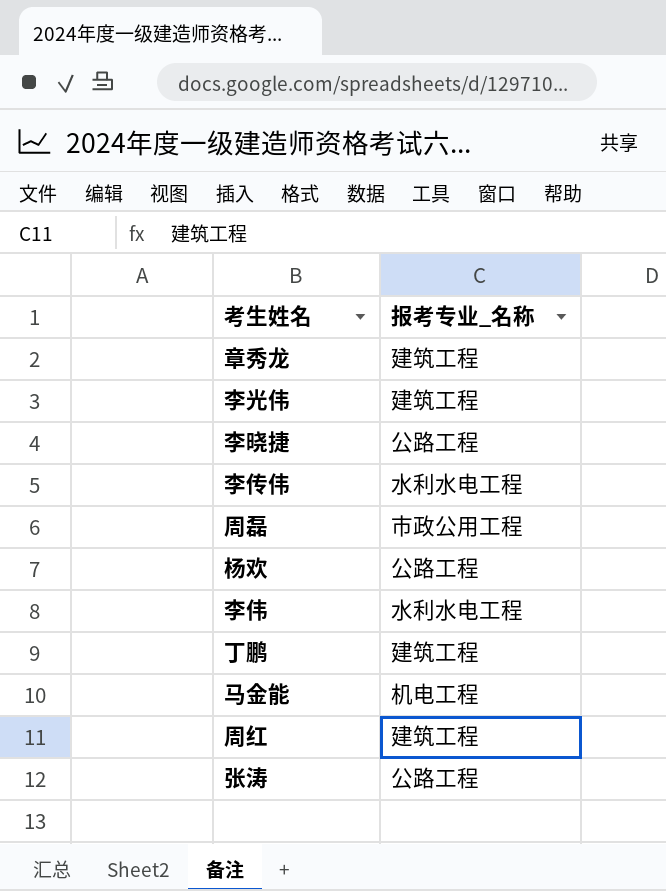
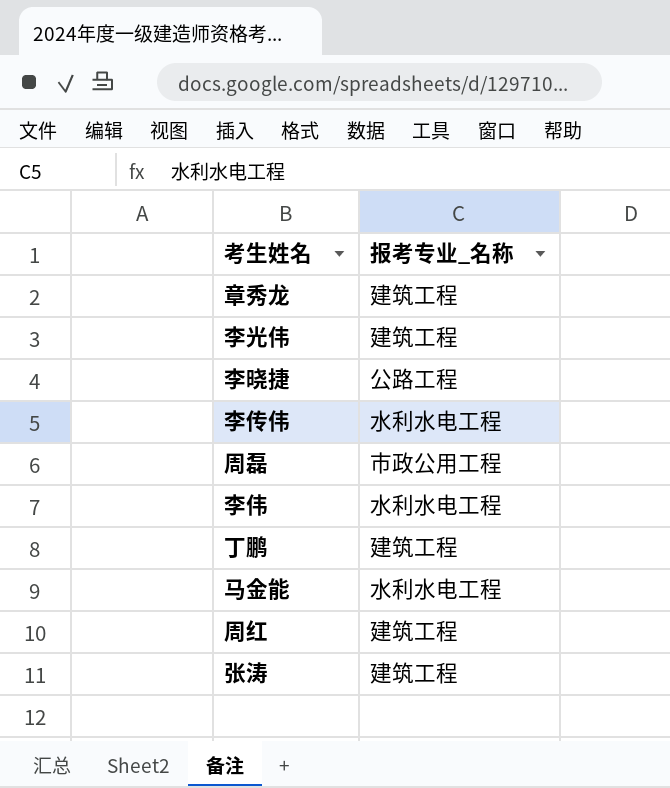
row 杨欢: 公路工程 -> none
马金能 | 报考专业_名称: 机电工程 -> 水利水电工程
张涛 | 报考专业_名称: 公路工程 -> 建筑工程

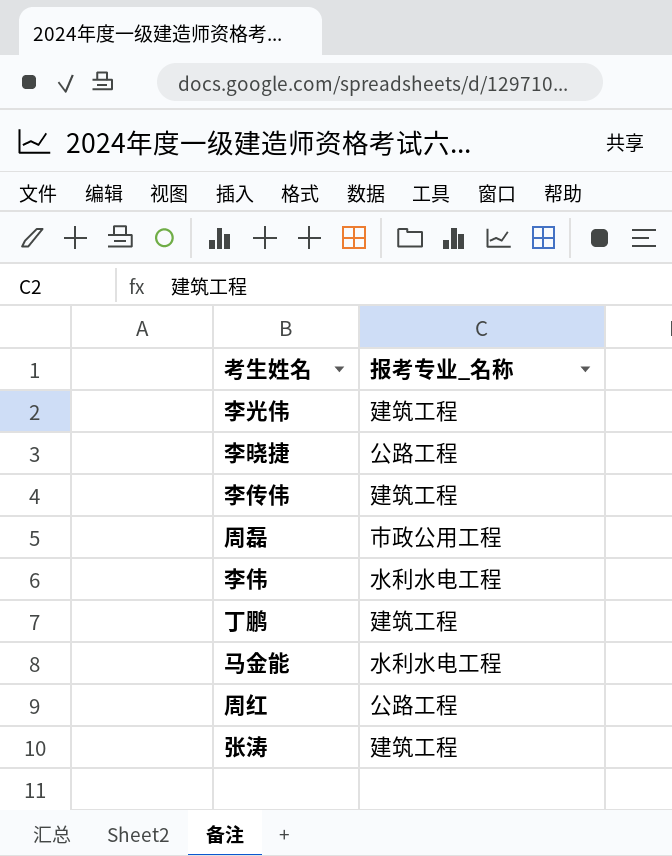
row 章秀龙: 建筑工程 -> none
李传伟 | 报考专业_名称: 水利水电工程 -> 建筑工程
周红 | 报考专业_名称: 建筑工程 -> 公路工程

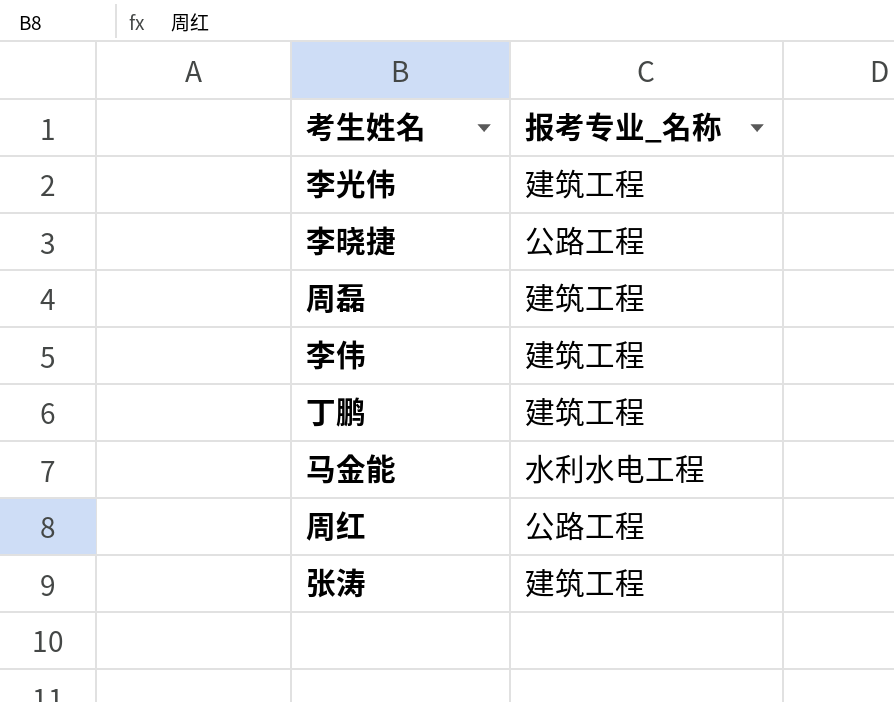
row 李传伟: 建筑工程 -> none
周磊 | 报考专业_名称: 市政公用工程 -> 建筑工程
李伟 | 报考专业_名称: 水利水电工程 -> 建筑工程

